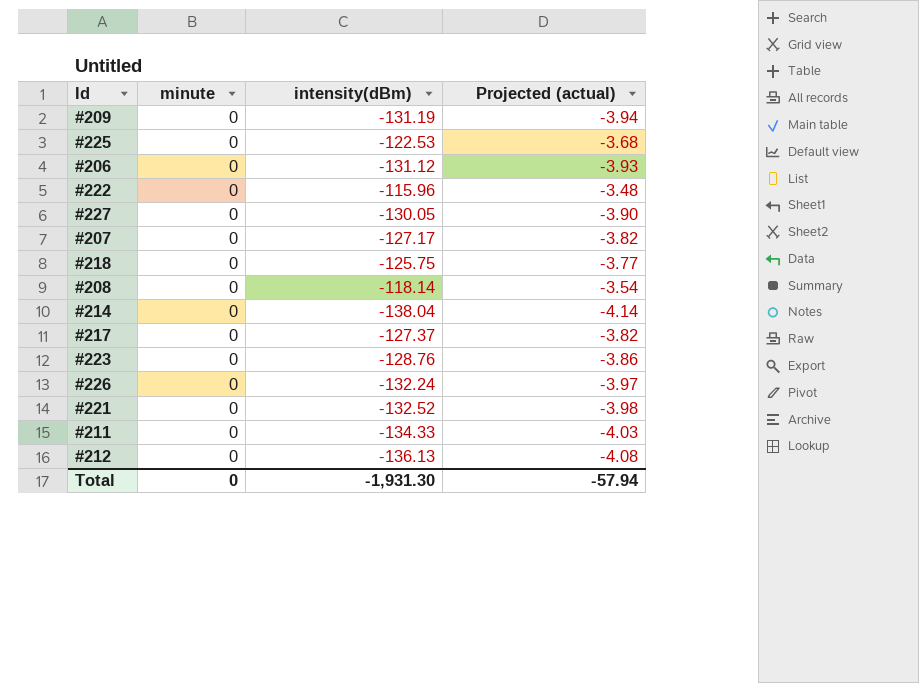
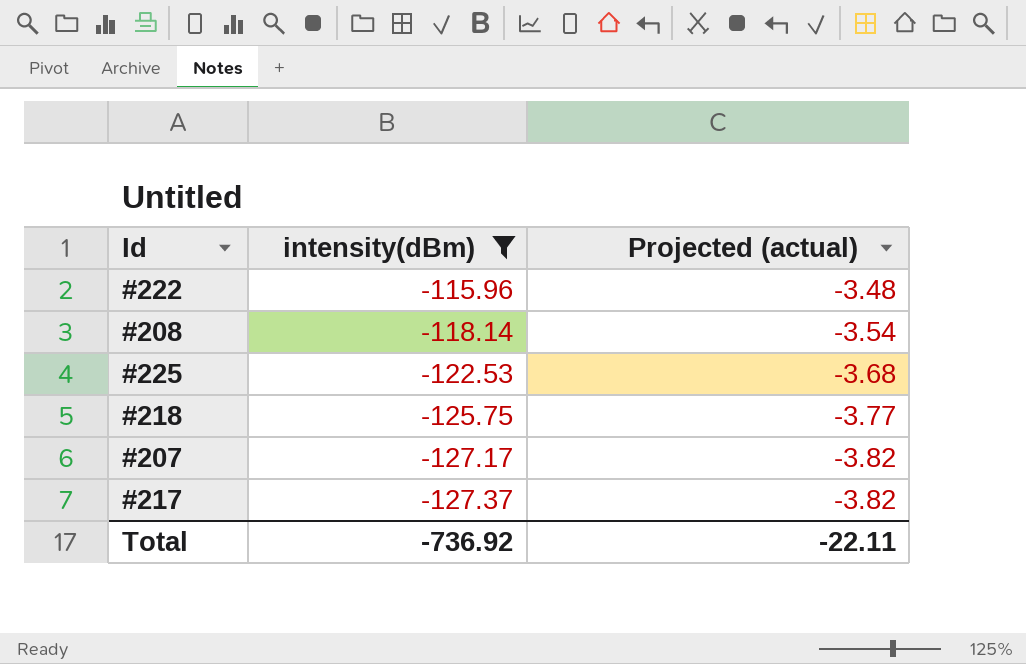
filter: none -> intensity(dBm) >= -127.37
row order: none -> intensity(dBm) descending
column minute | position: 2 -> none
Total | intensity(dBm): -1,931.30 -> -736.92
Total | Projected (actual): -57.94 -> -22.11

